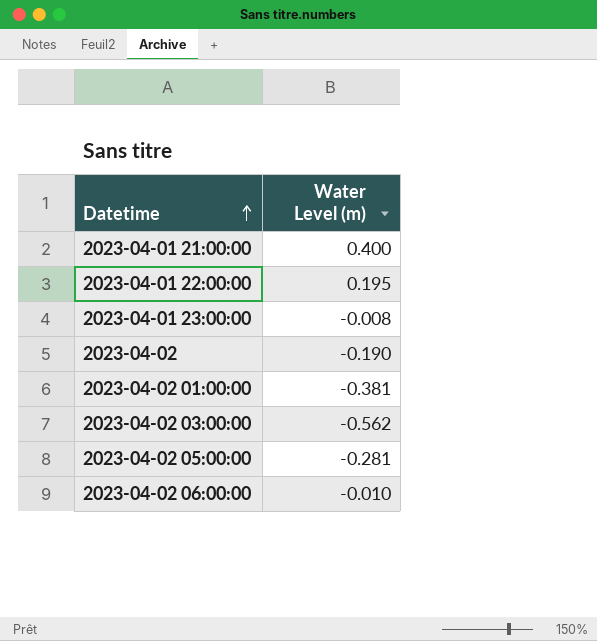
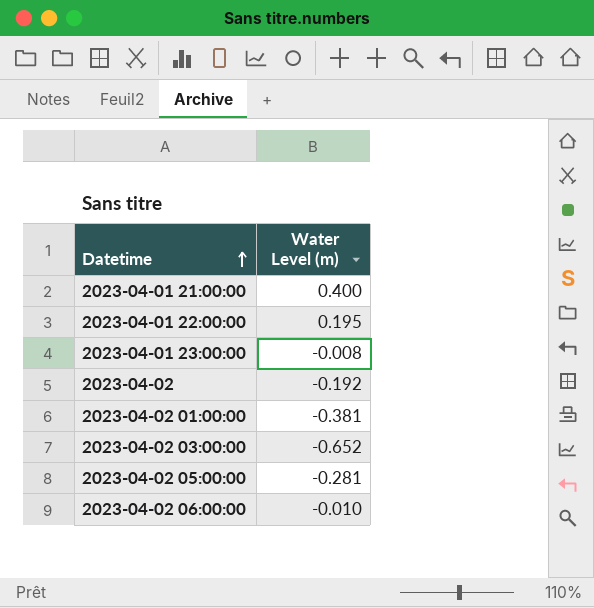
2023-04-02 | Water Level (m): -0.190 -> -0.192
2023-04-02 03:00:00 | Water Level (m): -0.562 -> -0.652

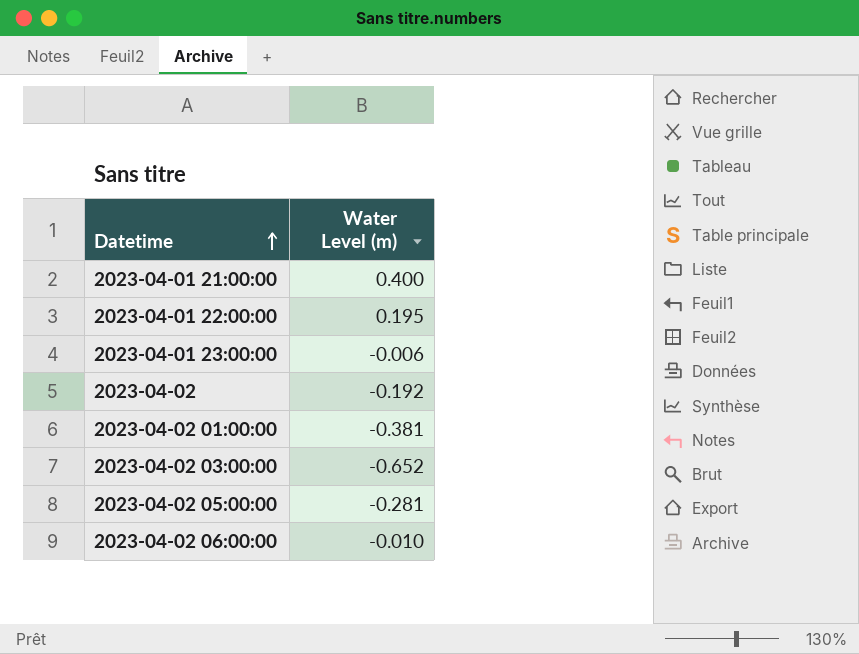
2023-04-01 23:00:00 | Water Level (m): -0.008 -> -0.006

